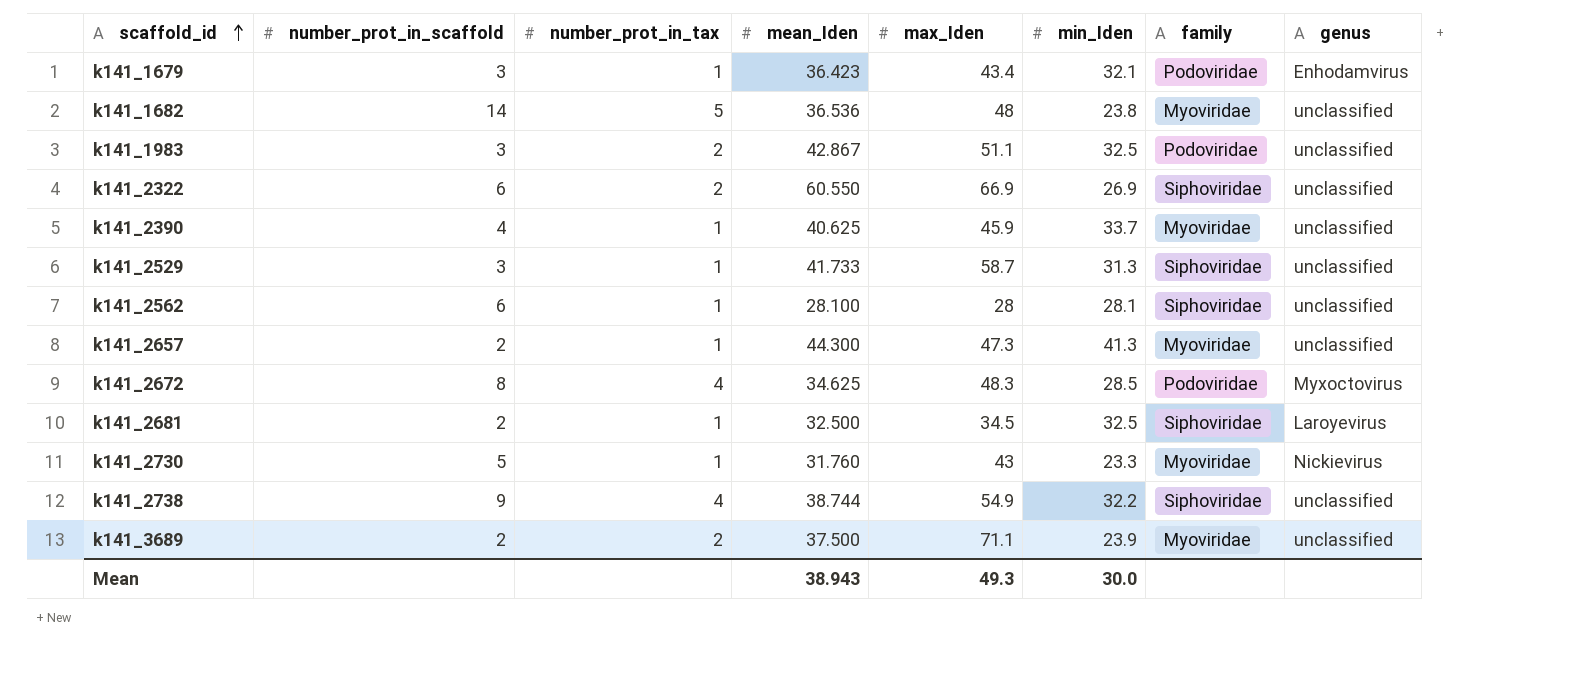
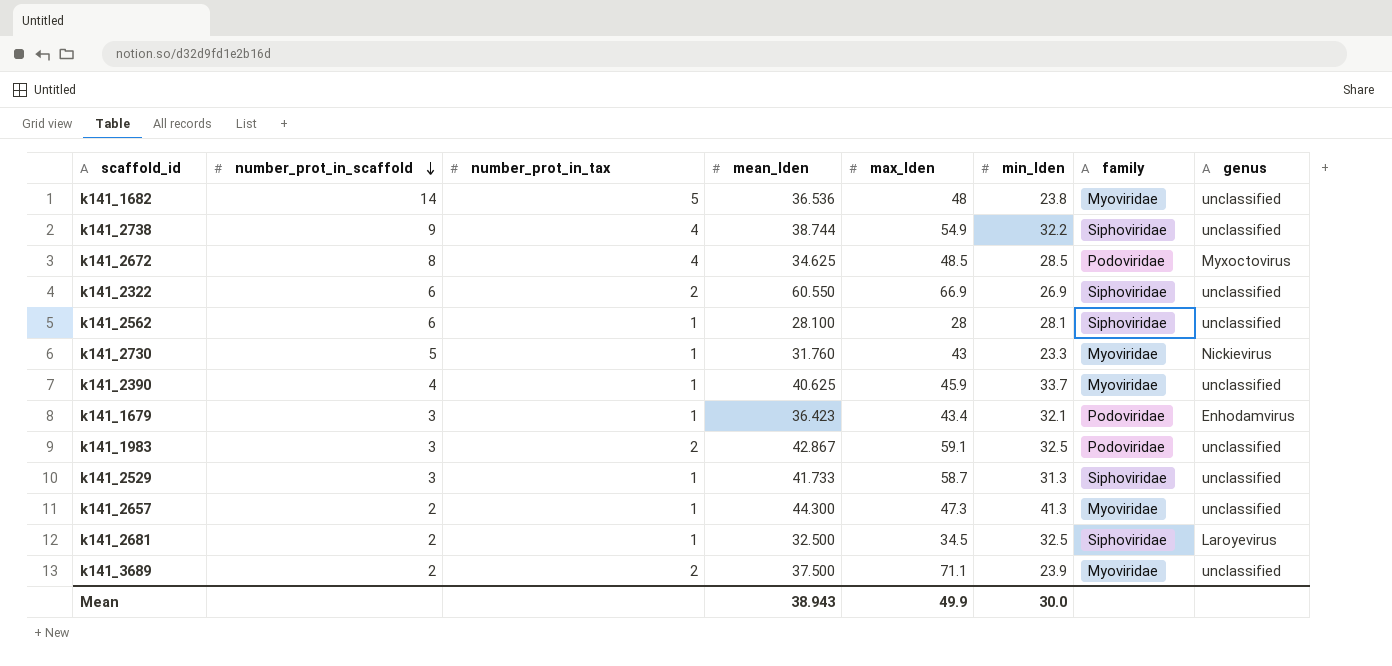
row order: scaffold_id ascending -> number_prot_in_scaffold descending
k141_2672 | max_Iden: 48.3 -> 48.5
k141_1983 | max_Iden: 51.1 -> 59.1
Mean | max_Iden: 49.3 -> 49.9

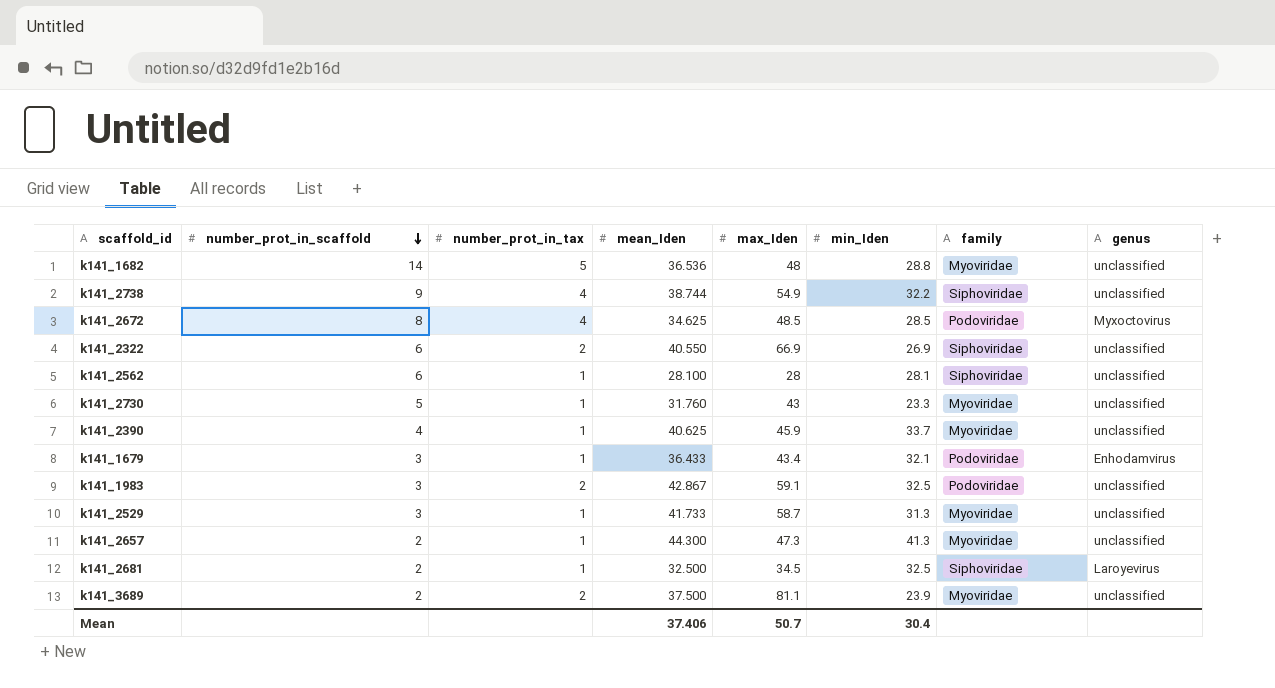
k141_1682 | min_Iden: 23.8 -> 28.8
k141_2322 | mean_Iden: 60.550 -> 40.550
k141_2730 | genus: Nickievirus -> unclassified
k141_1679 | mean_Iden: 36.423 -> 36.433
k141_2529 | family: Siphoviridae -> Myoviridae
k141_3689 | max_Iden: 71.1 -> 81.1
Mean | mean_Iden: 38.943 -> 37.406
Mean | max_Iden: 49.9 -> 50.7
Mean | min_Iden: 30.0 -> 30.4

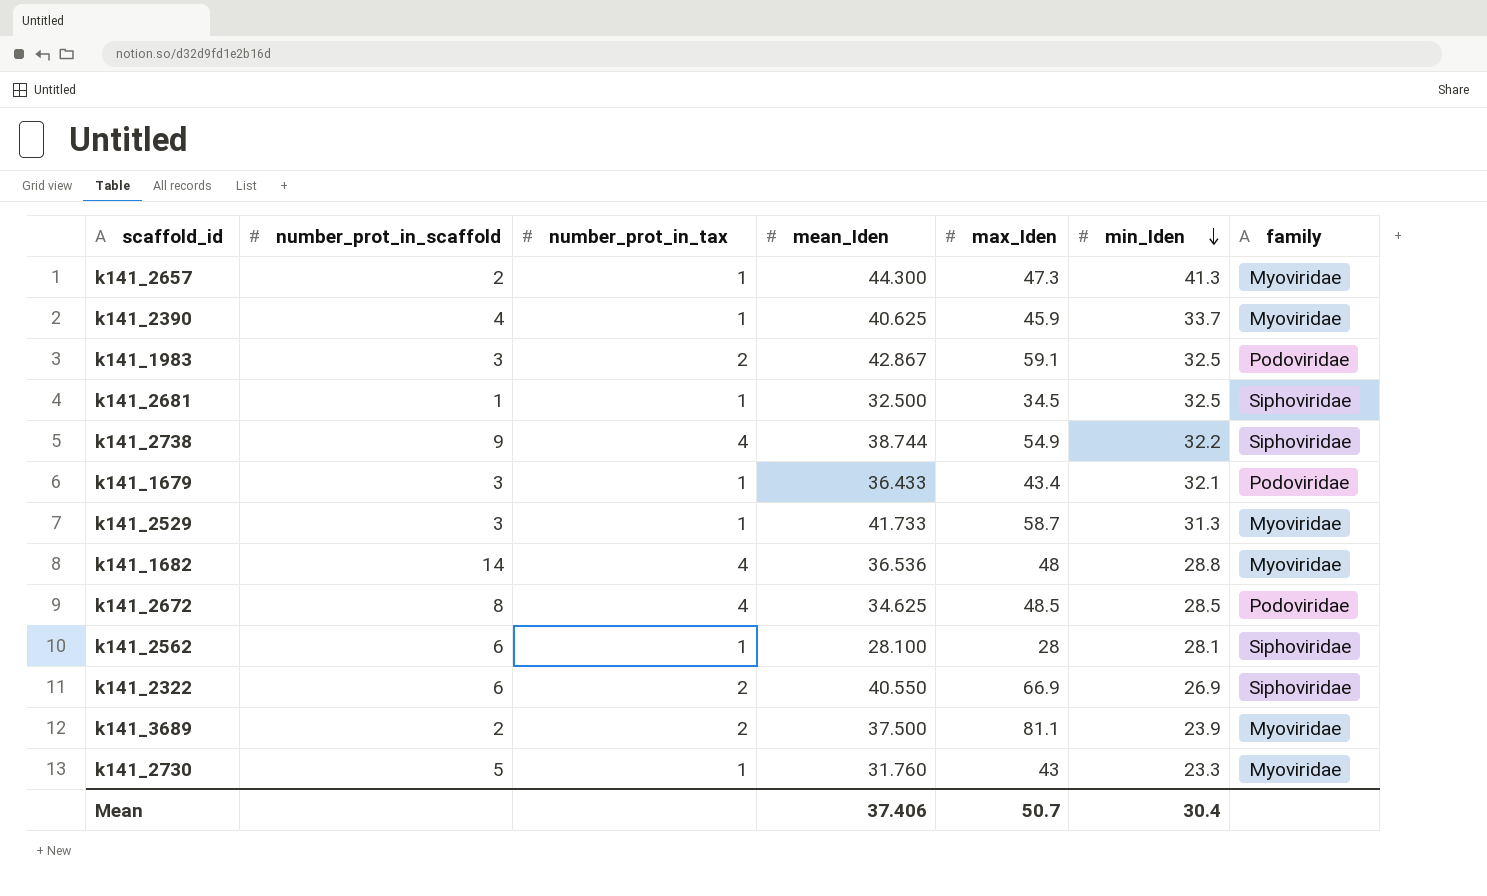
row order: number_prot_in_scaffold descending -> min_Iden descending
column genus | position: 8 -> none
k141_2681 | number_prot_in_scaffold: 2 -> 1
k141_1682 | number_prot_in_tax: 5 -> 4

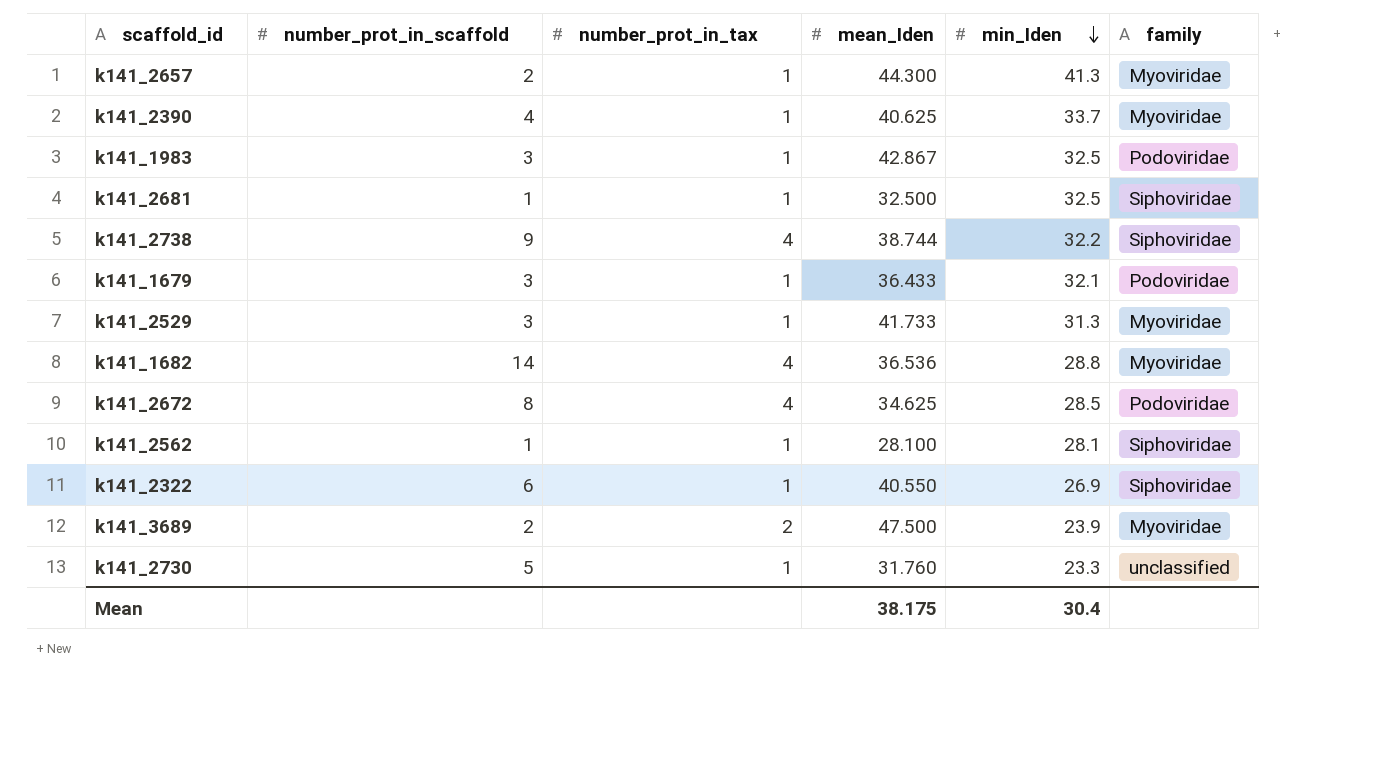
column max_Iden | position: 5 -> none
k141_1983 | number_prot_in_tax: 2 -> 1
k141_2562 | number_prot_in_scaffold: 6 -> 1
k141_2322 | number_prot_in_tax: 2 -> 1
k141_3689 | mean_Iden: 37.500 -> 47.500
k141_2730 | family: Myoviridae -> unclassified
Mean | mean_Iden: 37.406 -> 38.175

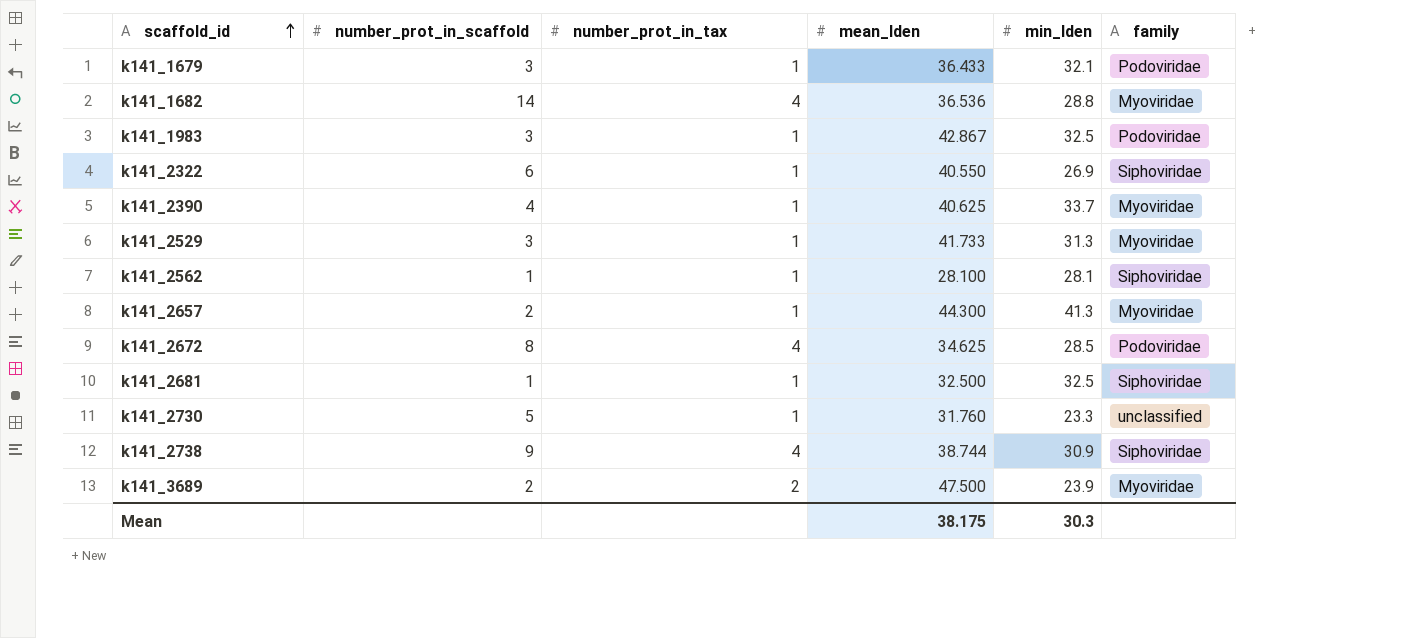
row order: min_Iden descending -> scaffold_id ascending
k141_2738 | min_Iden: 32.2 -> 30.9
Mean | min_Iden: 30.4 -> 30.3

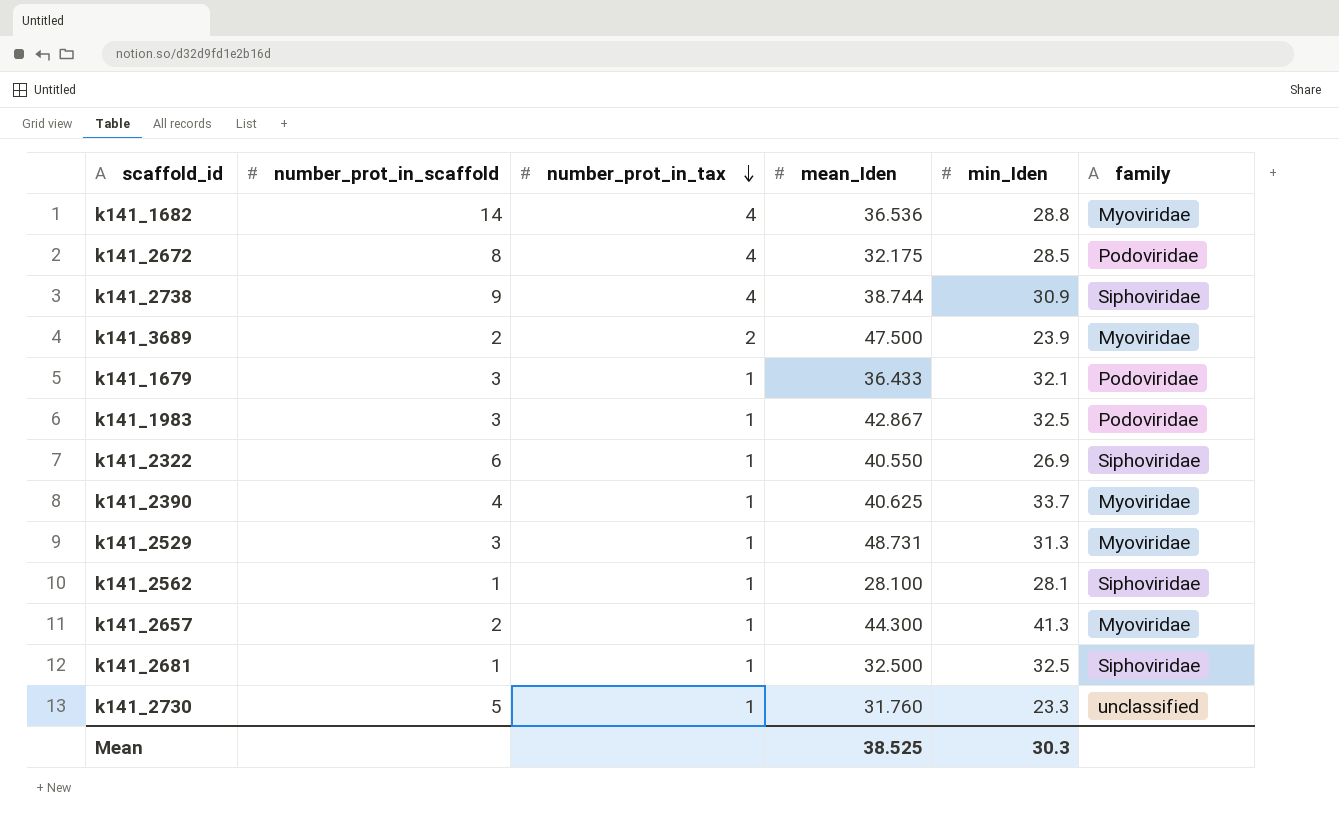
row order: scaffold_id ascending -> number_prot_in_tax descending
k141_2672 | mean_Iden: 34.625 -> 32.175
k141_2529 | mean_Iden: 41.733 -> 48.731
Mean | mean_Iden: 38.175 -> 38.525

